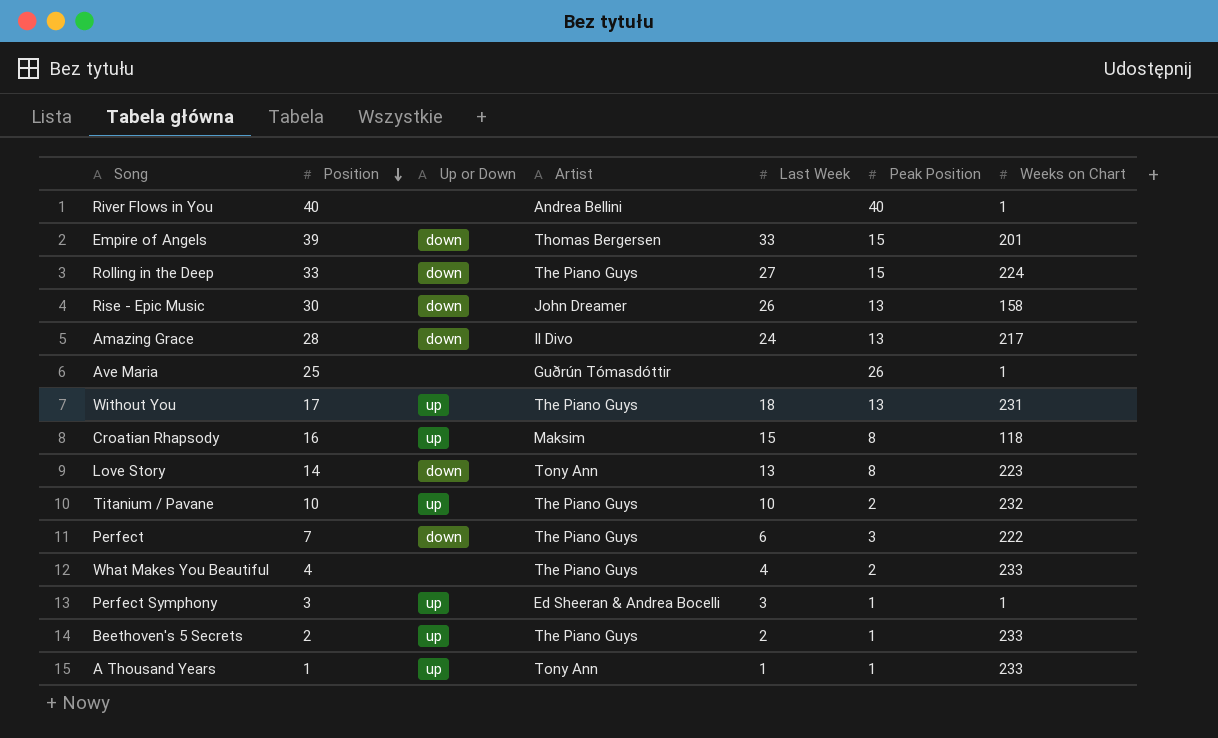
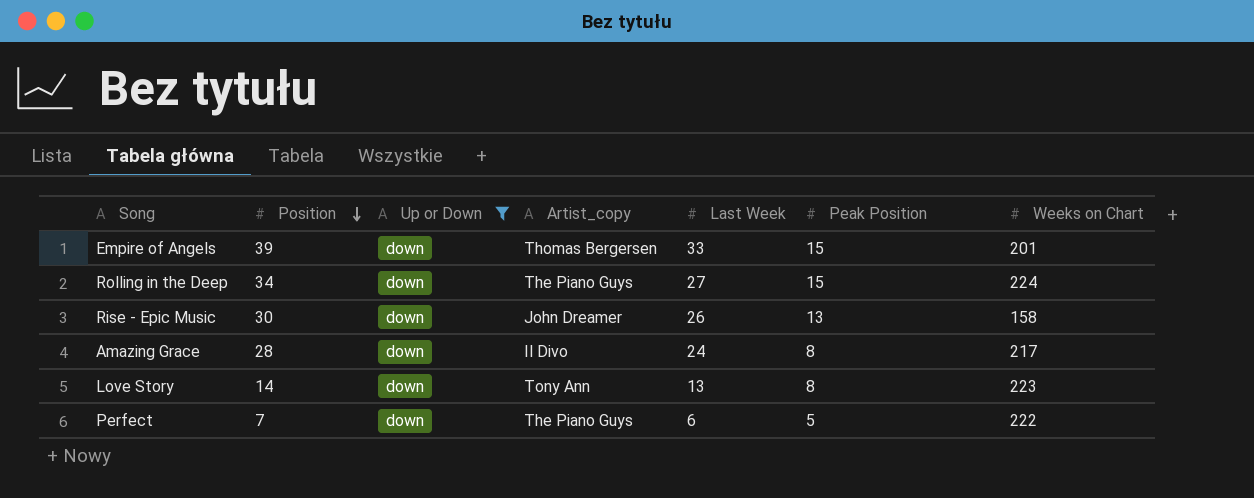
filter: none -> Up or Down = down
column name: Artist -> Artist_copy
Rolling in the Deep | Position: 33 -> 34
Amazing Grace | Peak Position: 13 -> 8
Perfect | Peak Position: 3 -> 5

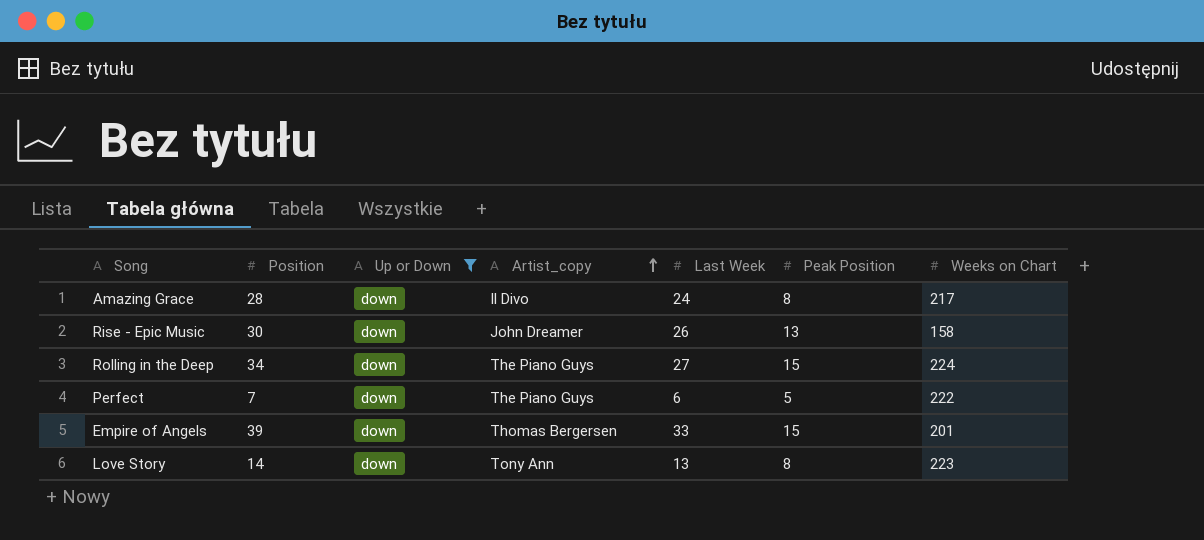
row order: Position descending -> Artist_copy ascending

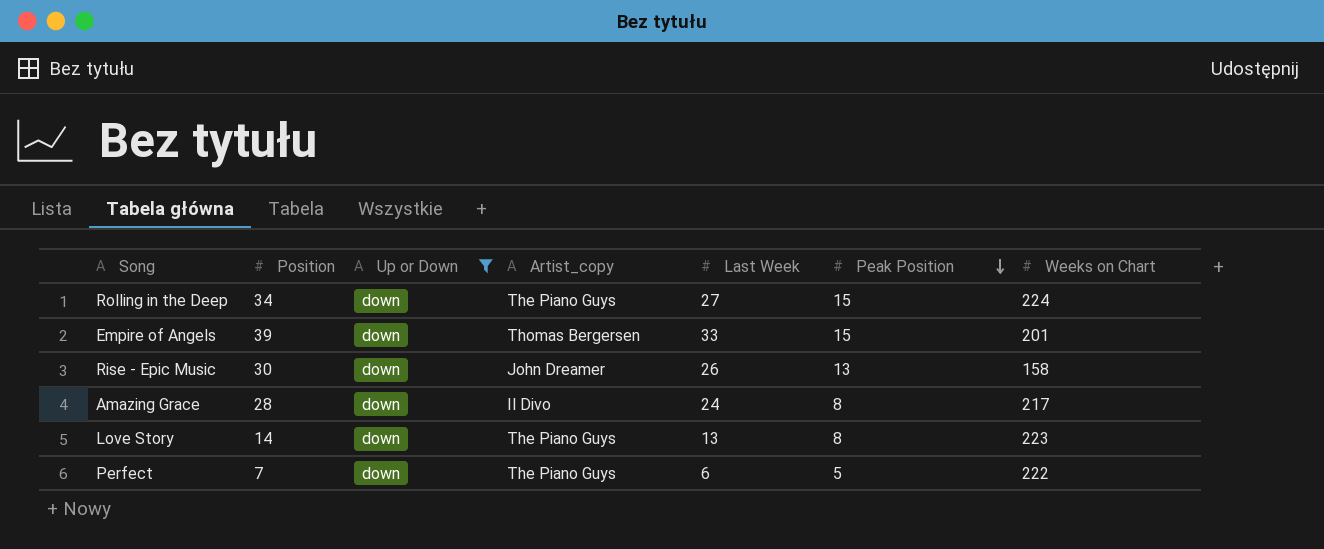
row order: Artist_copy ascending -> Peak Position descending
Love Story | Artist_copy: Tony Ann -> The Piano Guys

